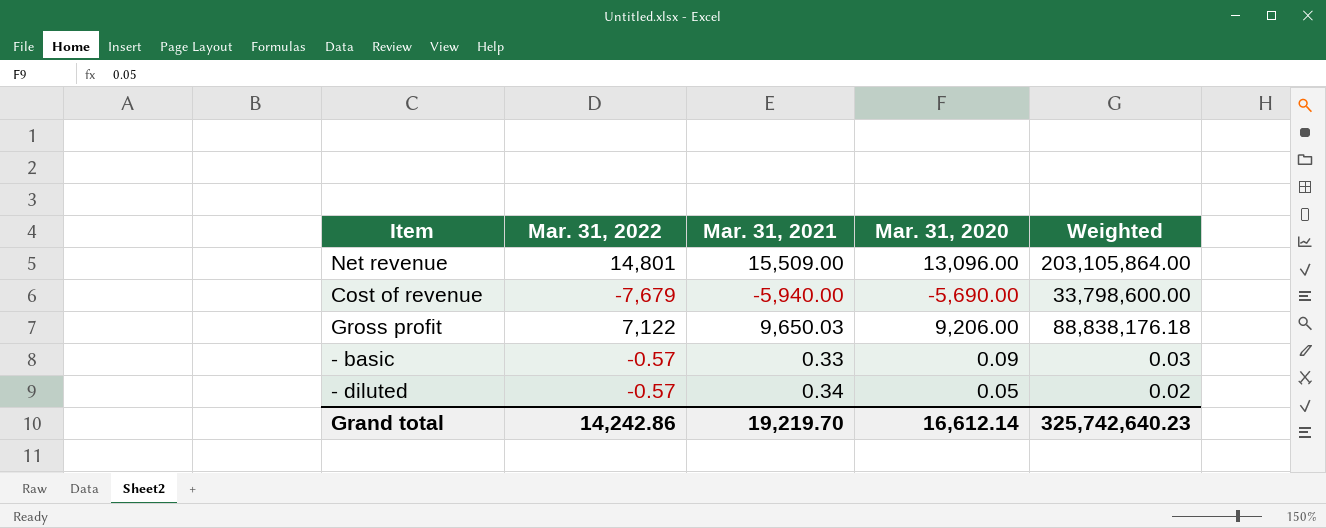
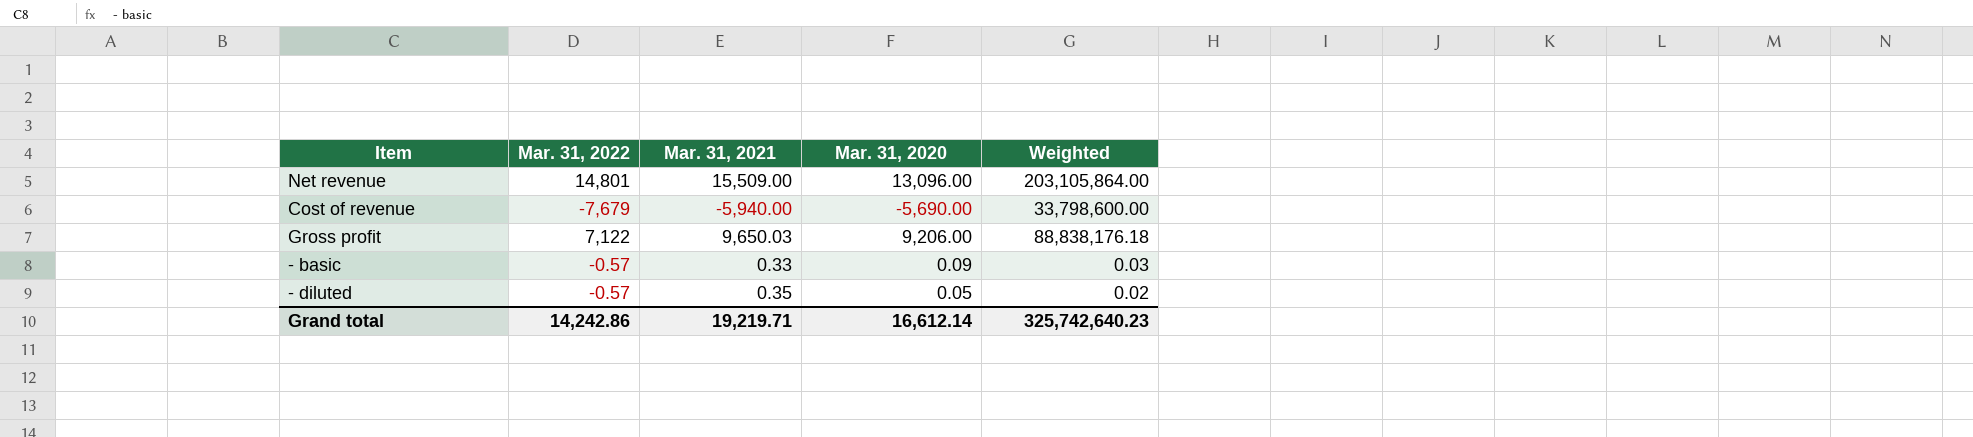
- diluted | Mar. 31, 2021: 0.34 -> 0.35
Grand total | Mar. 31, 2021: 19,219.70 -> 19,219.71

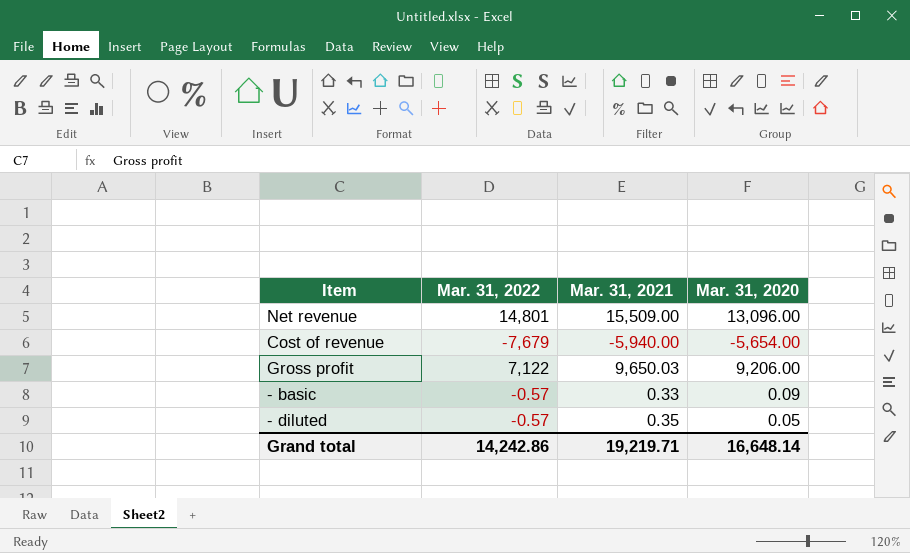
column Weighted | formula: [Mar. 31, 2021] * [Mar. 31, 2020] -> none
Cost of revenue | Mar. 31, 2020: -5,690.00 -> -5,654.00
Grand total | Mar. 31, 2020: 16,612.14 -> 16,648.14

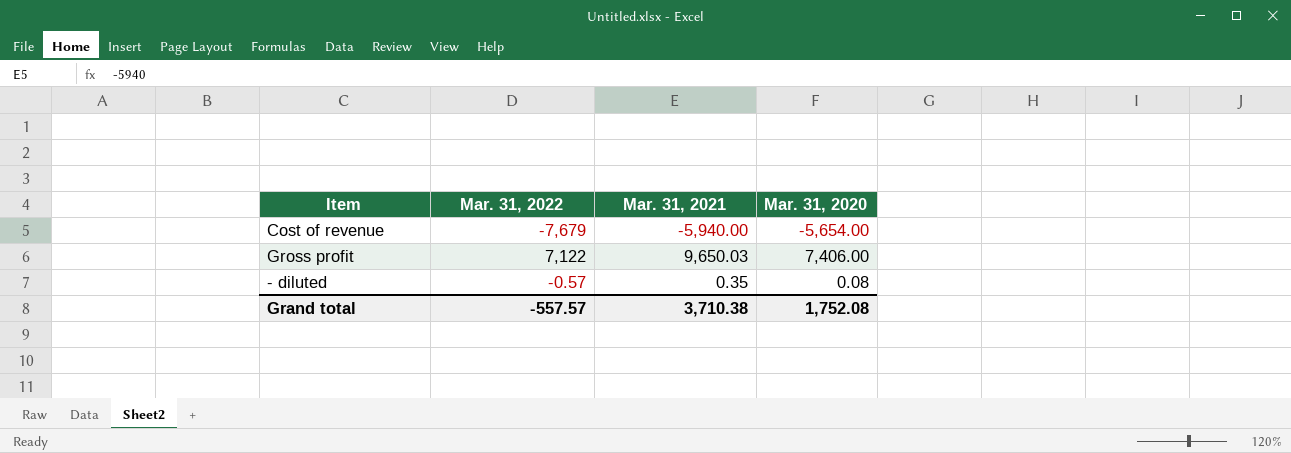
row Net revenue: 14,801 | 15,509.00 | 13,096.00 -> none
row - basic: -0.57 | 0.33 | 0.09 -> none
Gross profit | Mar. 31, 2020: 9,206.00 -> 7,406.00
- diluted | Mar. 31, 2020: 0.05 -> 0.08
Grand total | Mar. 31, 2022: 14,242.86 -> -557.57
Grand total | Mar. 31, 2021: 19,219.71 -> 3,710.38
Grand total | Mar. 31, 2020: 16,648.14 -> 1,752.08

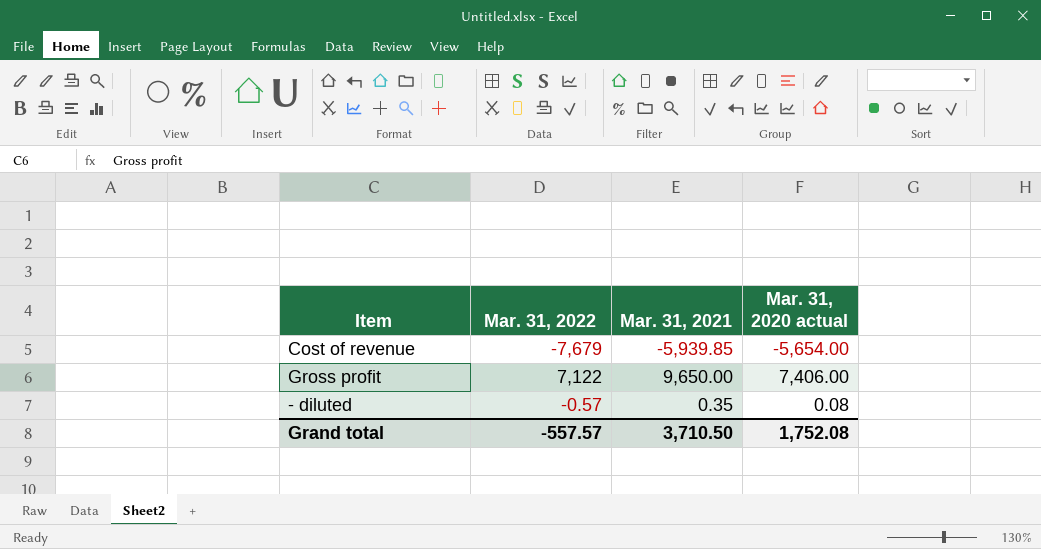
column name: Mar. 31, 2020 -> Mar. 31, 2020 actual
Cost of revenue | Mar. 31, 2021: -5,940.00 -> -5,939.85
Gross profit | Mar. 31, 2021: 9,650.03 -> 9,650.00
Grand total | Mar. 31, 2021: 3,710.38 -> 3,710.50

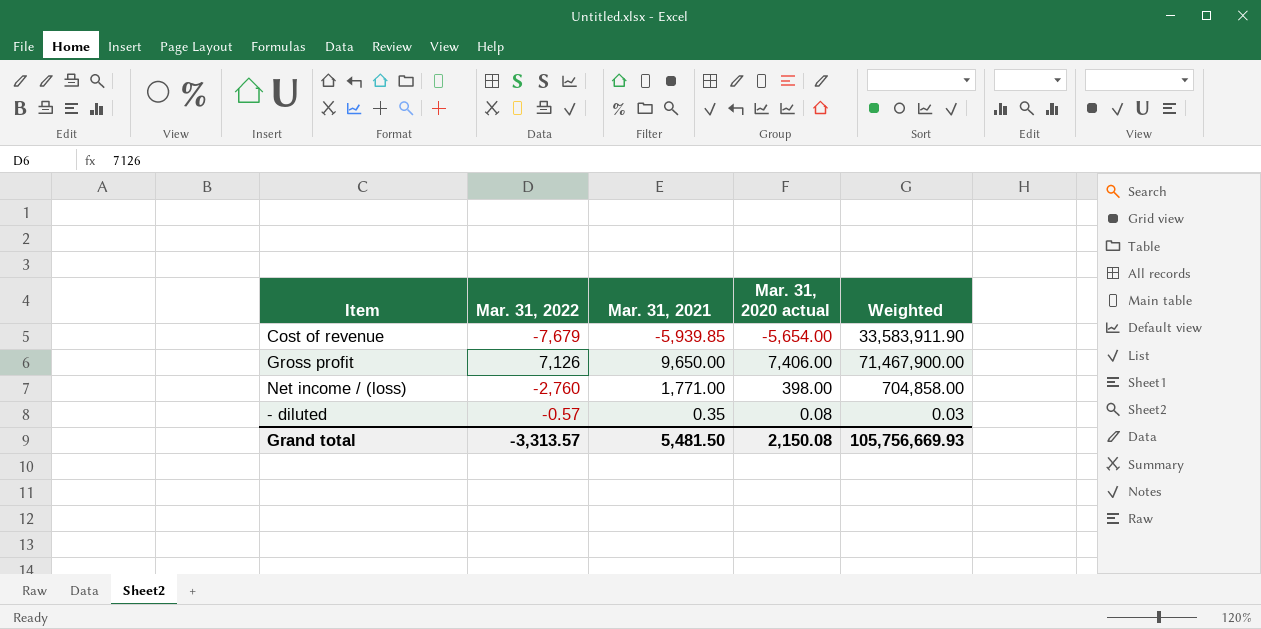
column Weighted | formula: none -> [Mar. 31, 2021] * [Mar. 31, 2020 actual]
Gross profit | Mar. 31, 2022: 7,122 -> 7,126
row Net income / (loss): none -> -2,760 | 1,771.00 | 398.00 | 704,858.00
Grand total | Mar. 31, 2022: -557.57 -> -3,313.57
Grand total | Mar. 31, 2021: 3,710.50 -> 5,481.50
Grand total | Mar. 31, 2020 actual: 1,752.08 -> 2,150.08

